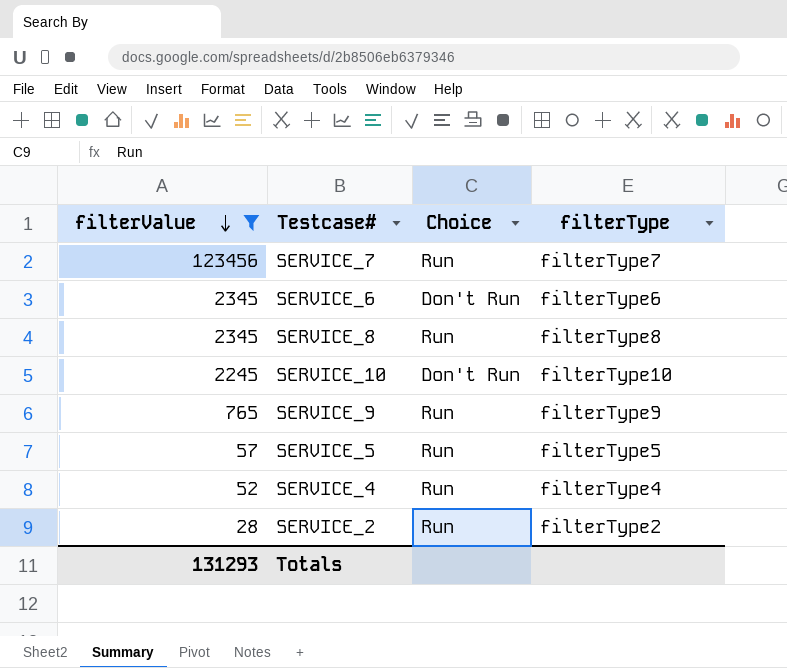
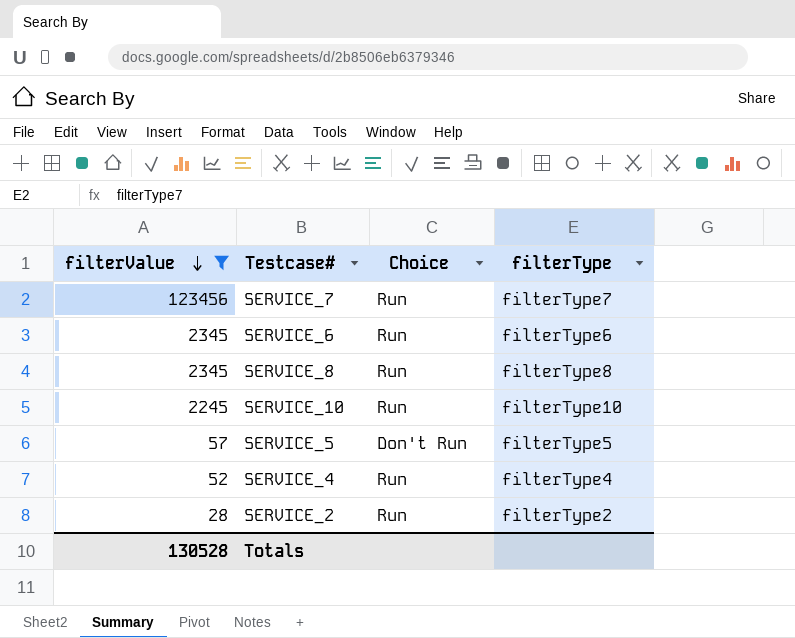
row SERVICE_9: 765 | Run | filterType9 -> none
SERVICE_6 | Choice: Don't Run -> Run
SERVICE_10 | Choice: Don't Run -> Run
SERVICE_5 | Choice: Run -> Don't Run
Totals | filterValue: 131293 -> 130528

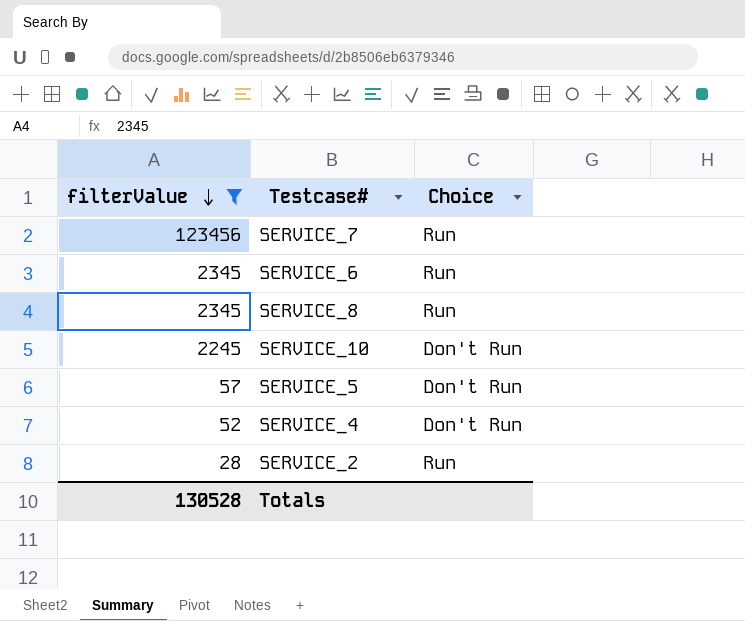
column filterType | position: 4 -> none
SERVICE_10 | Choice: Run -> Don't Run
SERVICE_4 | Choice: Run -> Don't Run

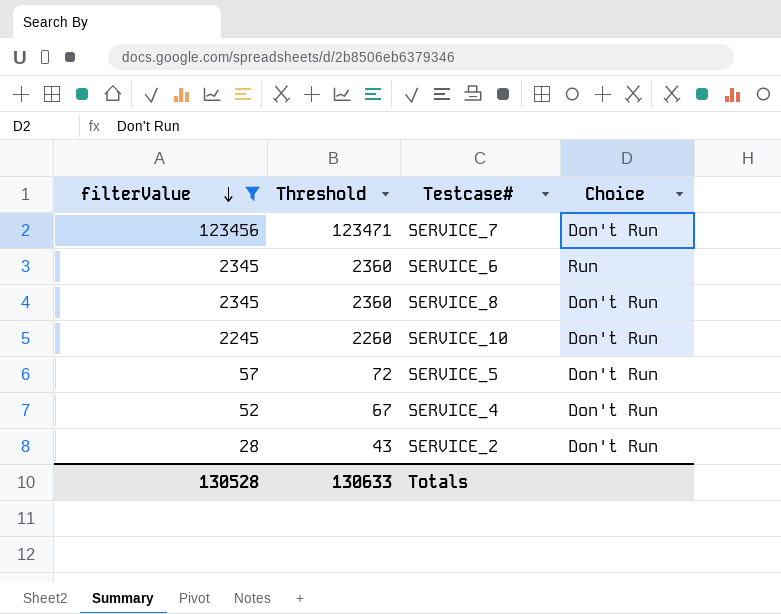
column Threshold | formula: none -> [filterValue] + 15
SERVICE_7 | Choice: Run -> Don't Run
SERVICE_8 | Choice: Run -> Don't Run
SERVICE_2 | Choice: Run -> Don't Run

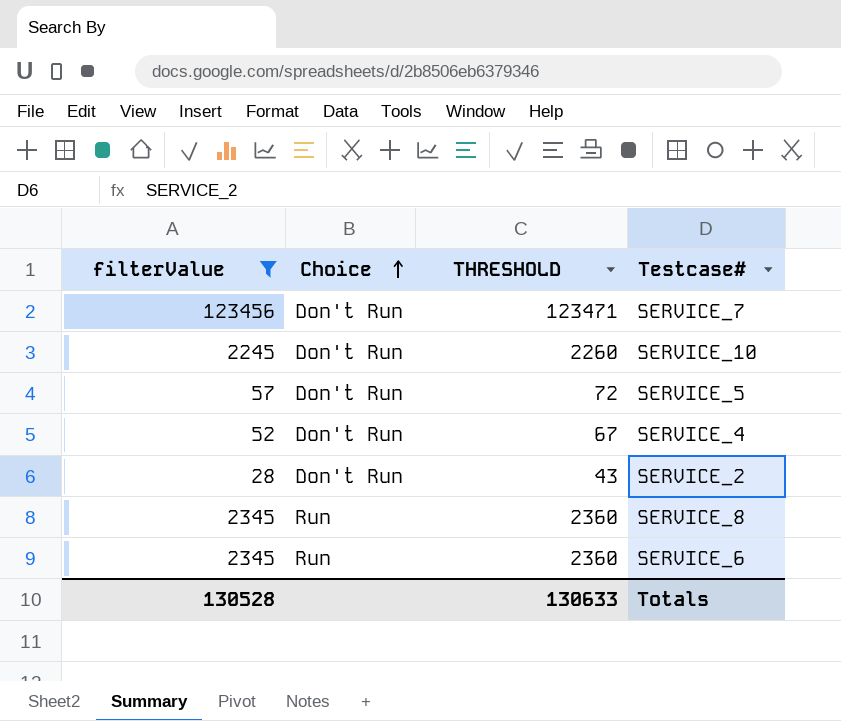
row order: filterValue descending -> Choice ascending
column Choice | position: 4 -> 2
column name: Threshold -> THRESHOLD
SERVICE_8 | Choice: Don't Run -> Run

